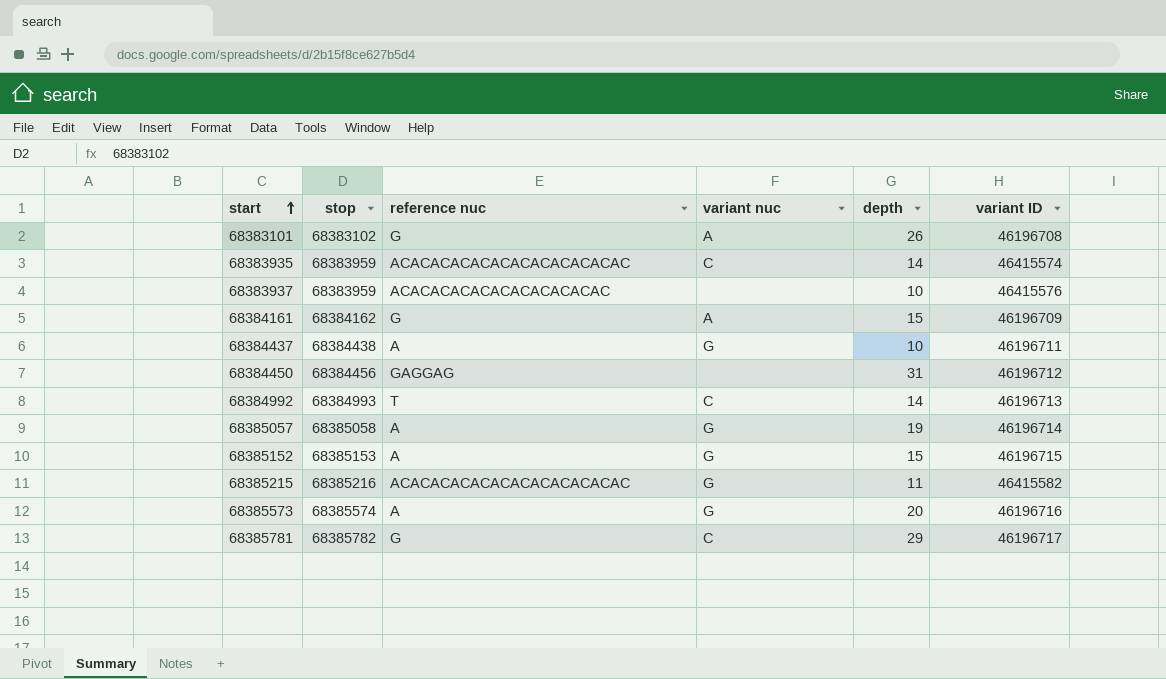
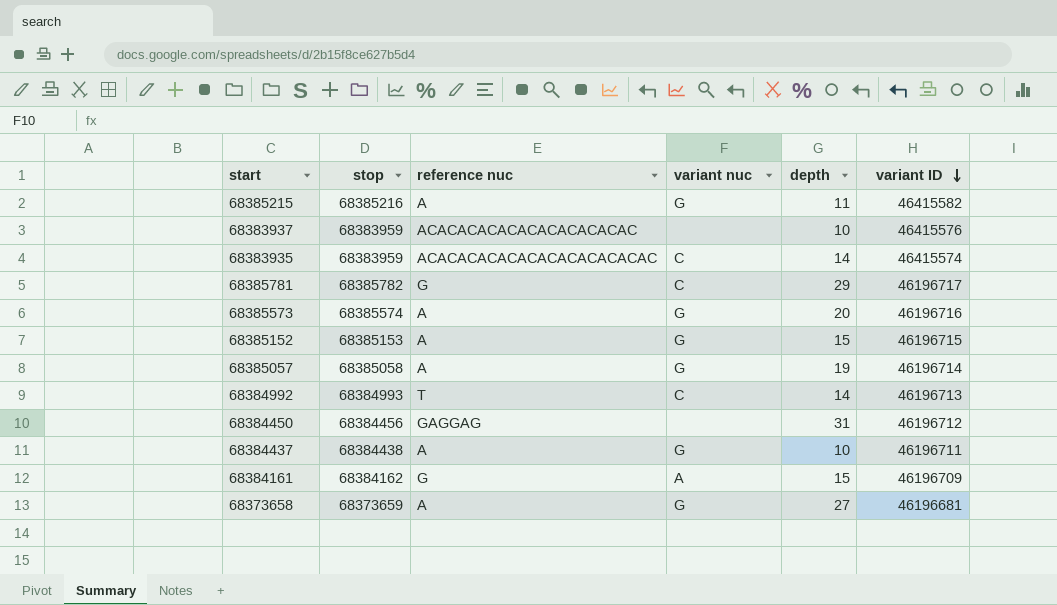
row order: start ascending -> variant ID descending
row 68383101: 68383102 | G | A | 26 | 46196708 -> none
68385215 | reference nuc: ACACACACACACACACACACACAC -> A
row 68373658: none -> 68373659 | A | G | 27 | 46196681

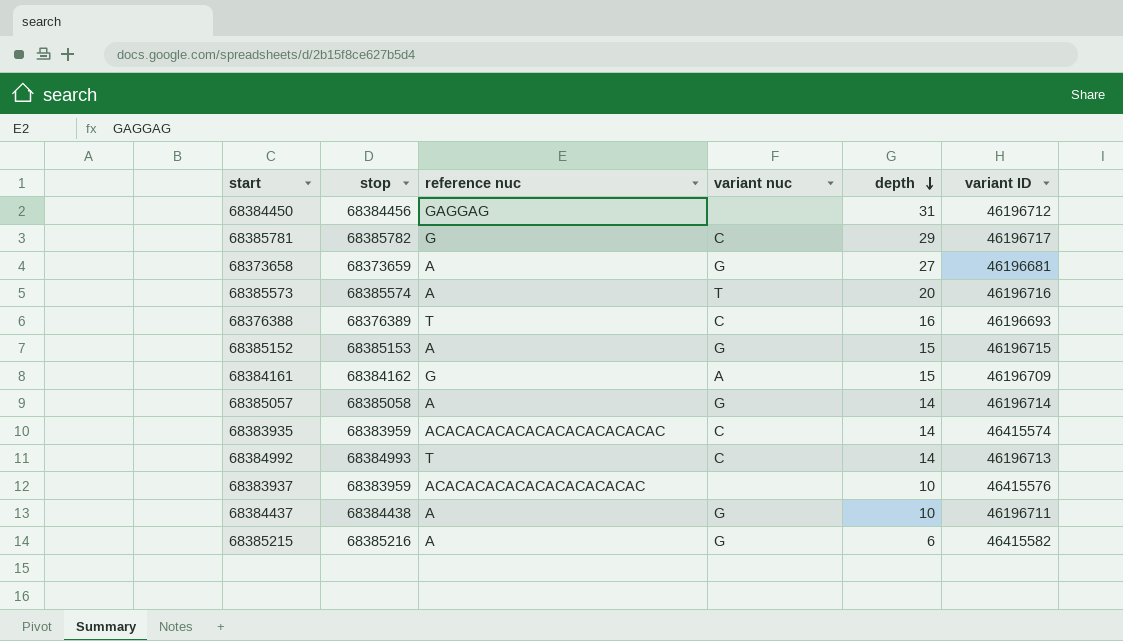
row order: variant ID descending -> depth descending
68385573 | variant nuc: G -> T
row 68376388: none -> 68376389 | T | C | 16 | 46196693
68385057 | depth: 19 -> 14
68385215 | depth: 11 -> 6

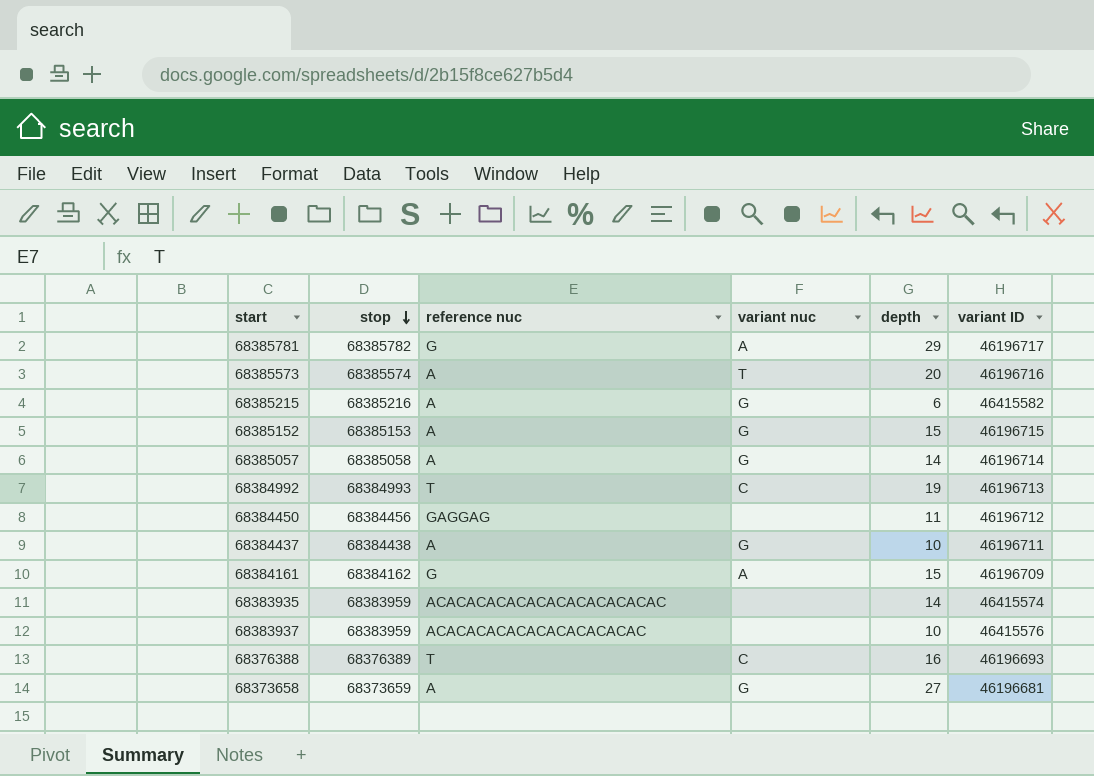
row order: depth descending -> stop descending
68385781 | variant nuc: C -> A
68384992 | depth: 14 -> 19
68384450 | depth: 31 -> 11
68383935 | variant nuc: C -> none

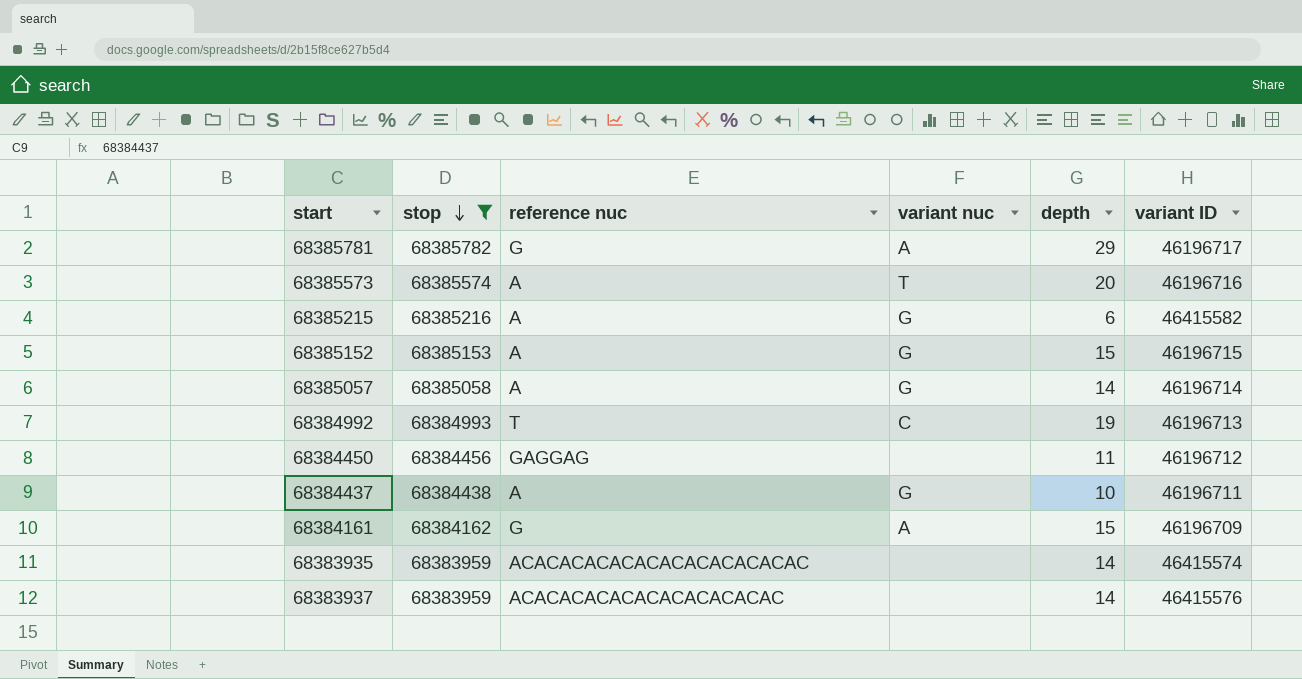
filter: none -> stop >= 68383959
68383937 | depth: 10 -> 14

